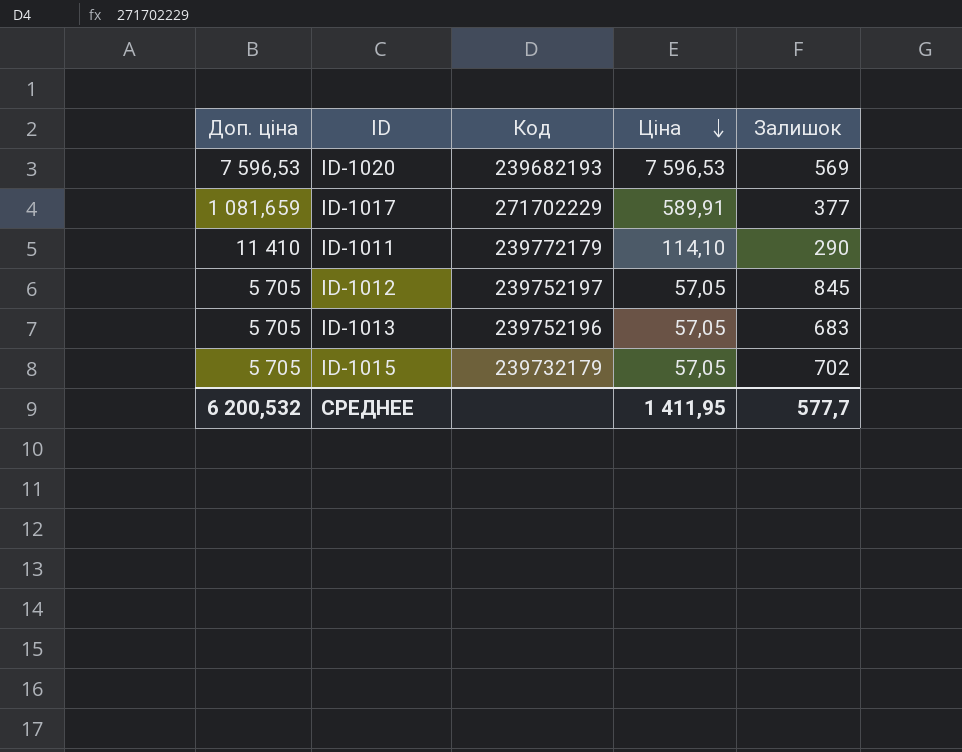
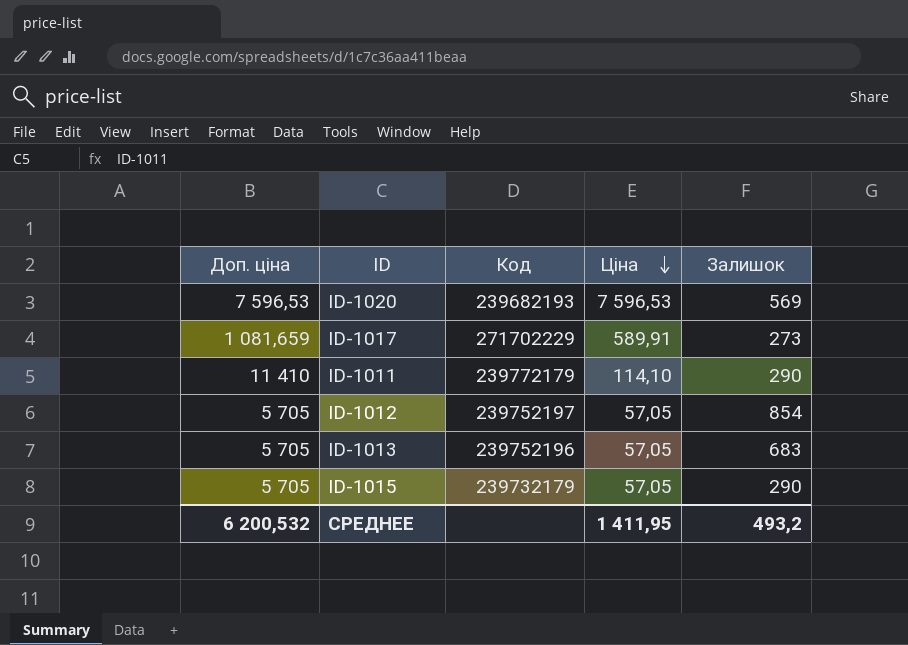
ID-1017 | Залишок: 377 -> 273
ID-1012 | Залишок: 845 -> 854
ID-1015 | Залишок: 702 -> 290
СРЕДНЕЕ | Залишок: 577,7 -> 493,2

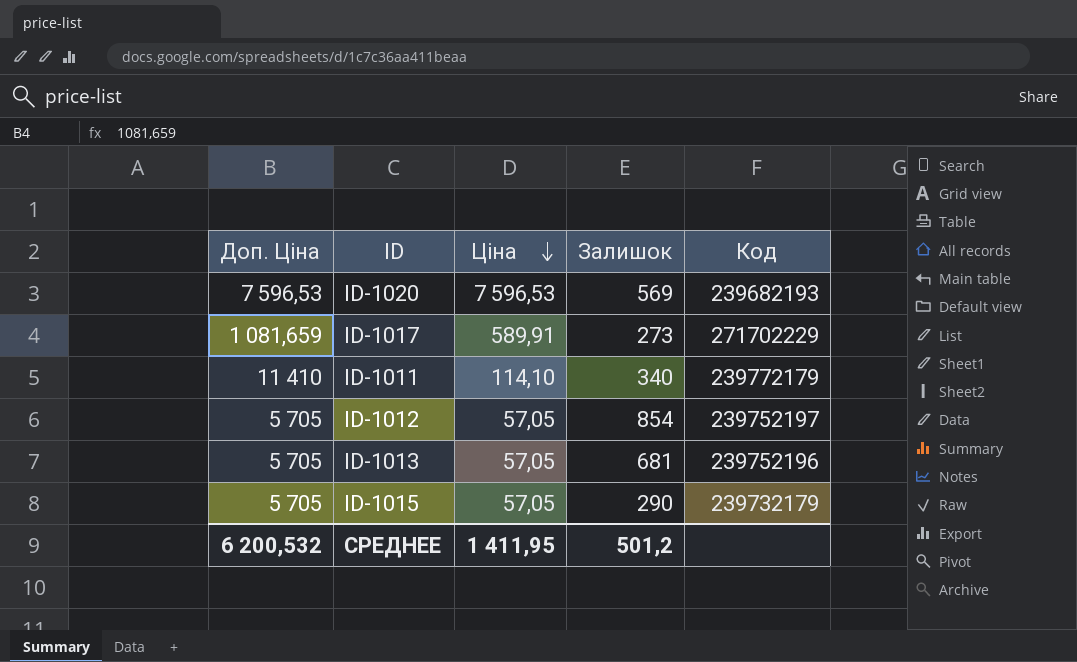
column name: Доп. ціна -> Доп. Ціна
column Код | position: 3 -> 5
ID-1011 | Залишок: 290 -> 340
ID-1013 | Залишок: 683 -> 681
СРЕДНЕЕ | Залишок: 493,2 -> 501,2

